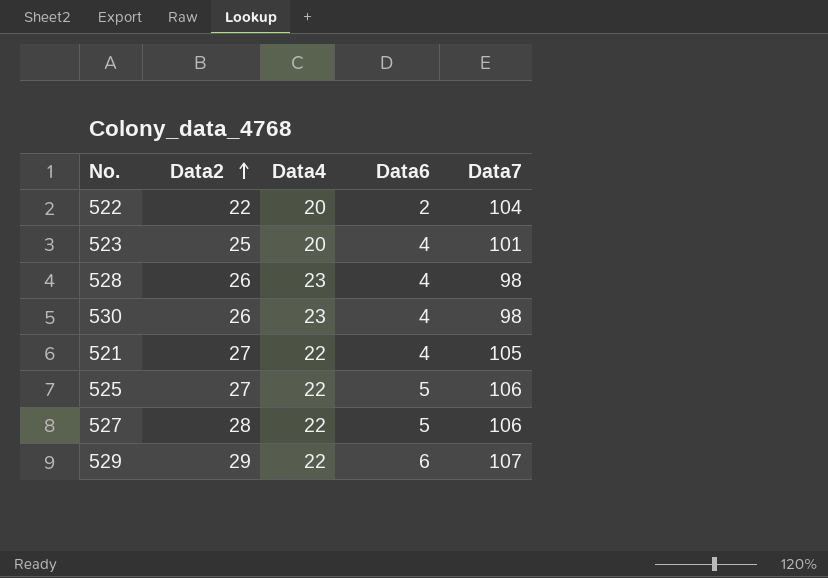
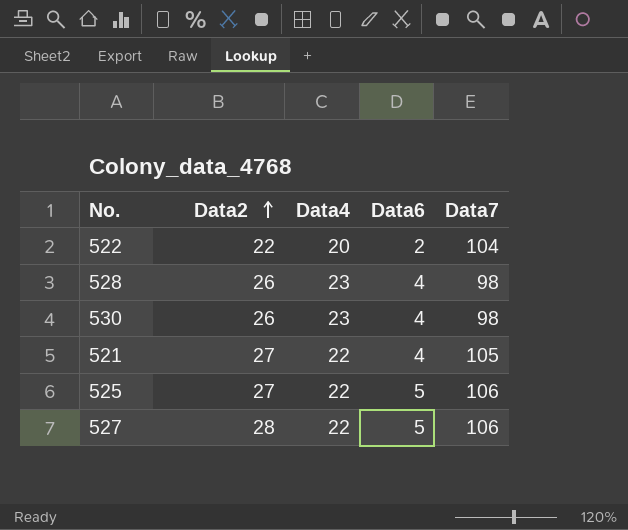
row 523: 25 | 20 | 4 | 101 -> none
row 529: 29 | 22 | 6 | 107 -> none

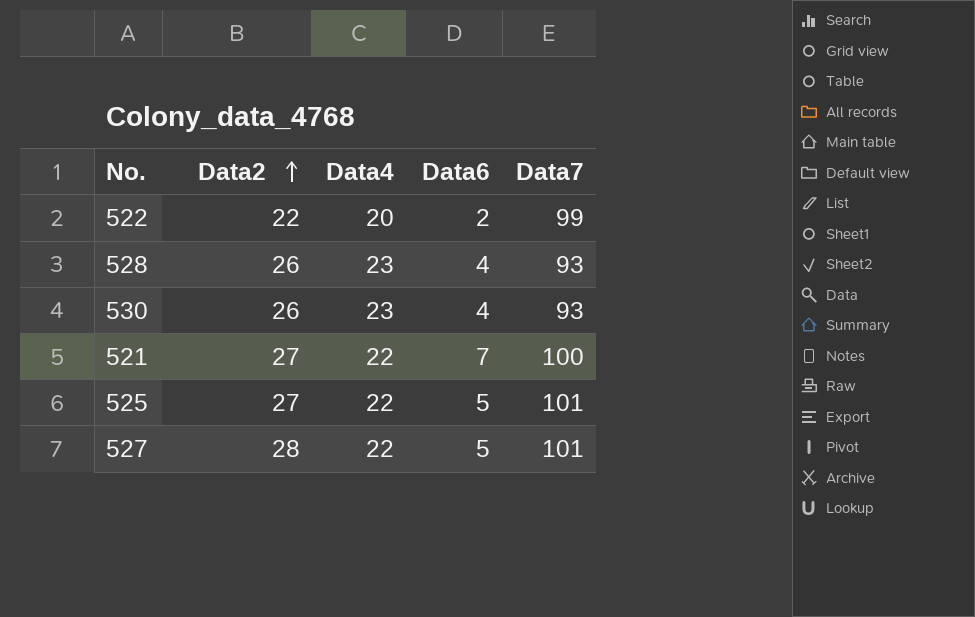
522 | Data7: 104 -> 99
528 | Data7: 98 -> 93
530 | Data7: 98 -> 93
521 | Data6: 4 -> 7
521 | Data7: 105 -> 100
525 | Data7: 106 -> 101
527 | Data7: 106 -> 101

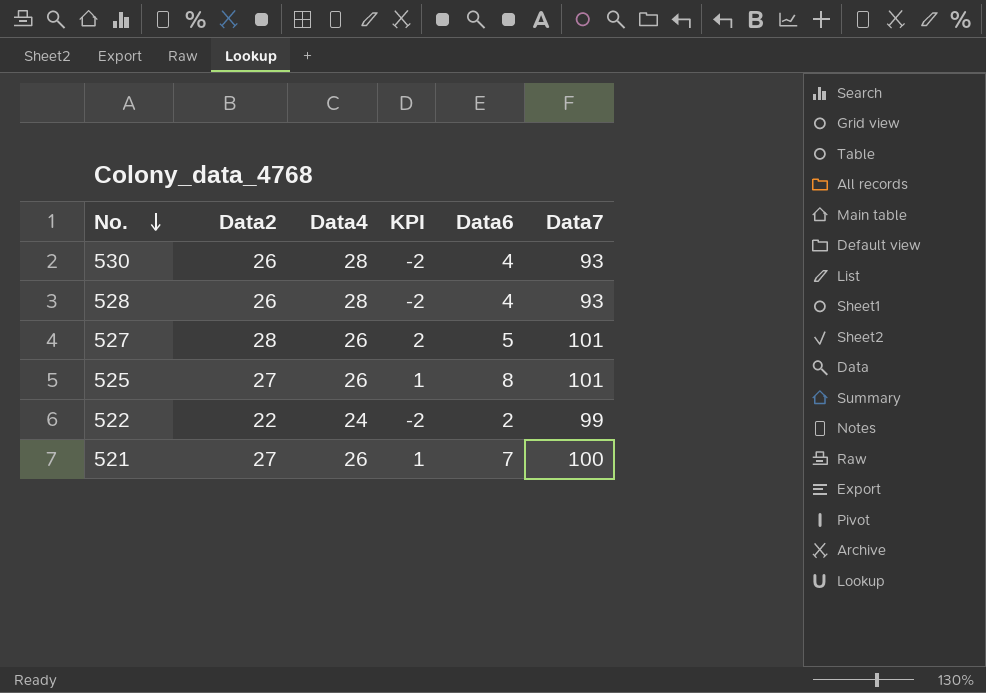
row order: Data2 ascending -> No. descending
column KPI | formula: none -> [Data2] - [Data4]
530 | Data4: 23 -> 28
528 | Data4: 23 -> 28
527 | Data4: 22 -> 26
525 | Data4: 22 -> 26
525 | Data6: 5 -> 8
522 | Data4: 20 -> 24
521 | Data4: 22 -> 26

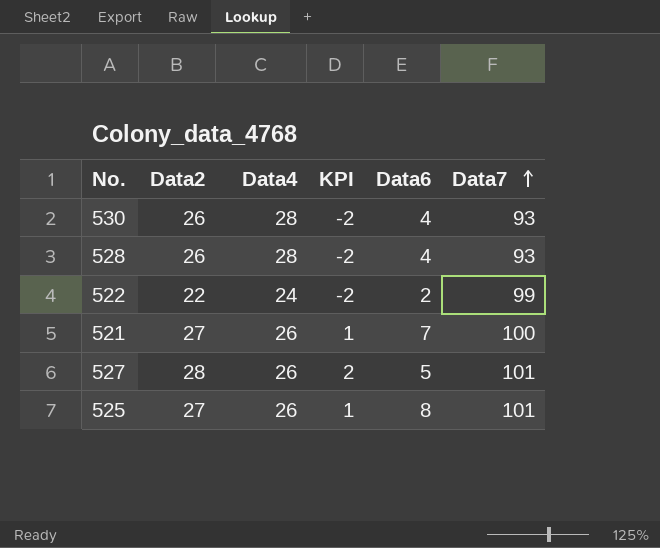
row order: No. descending -> Data7 ascending

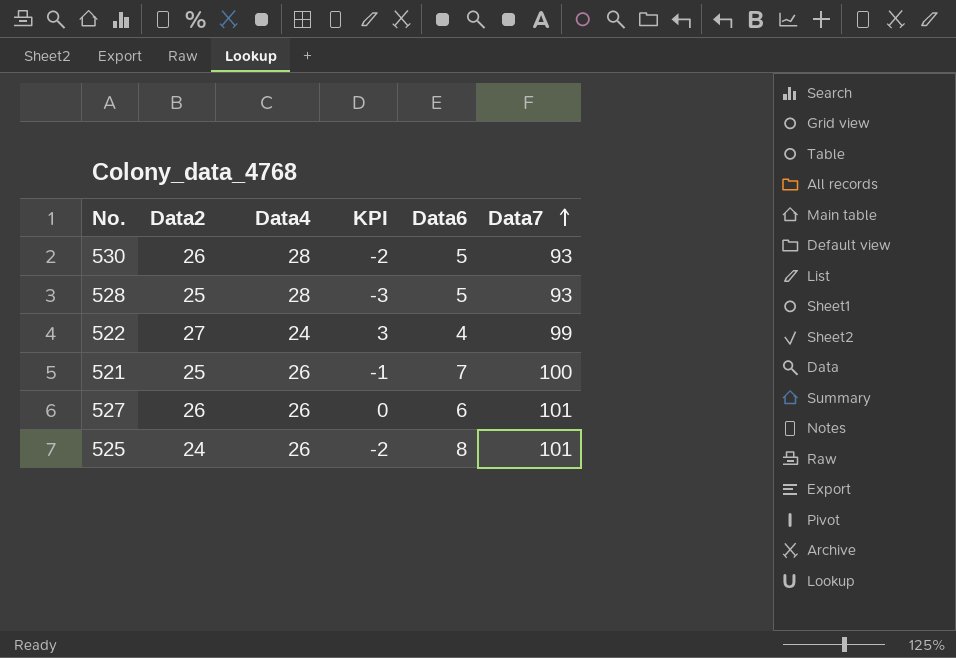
530 | Data6: 4 -> 5
528 | Data2: 26 -> 25
528 | KPI: -2 -> -3
528 | Data6: 4 -> 5
522 | Data2: 22 -> 27
522 | KPI: -2 -> 3
522 | Data6: 2 -> 4
521 | Data2: 27 -> 25
521 | KPI: 1 -> -1
527 | Data2: 28 -> 26
527 | KPI: 2 -> 0
527 | Data6: 5 -> 6
525 | Data2: 27 -> 24
525 | KPI: 1 -> -2

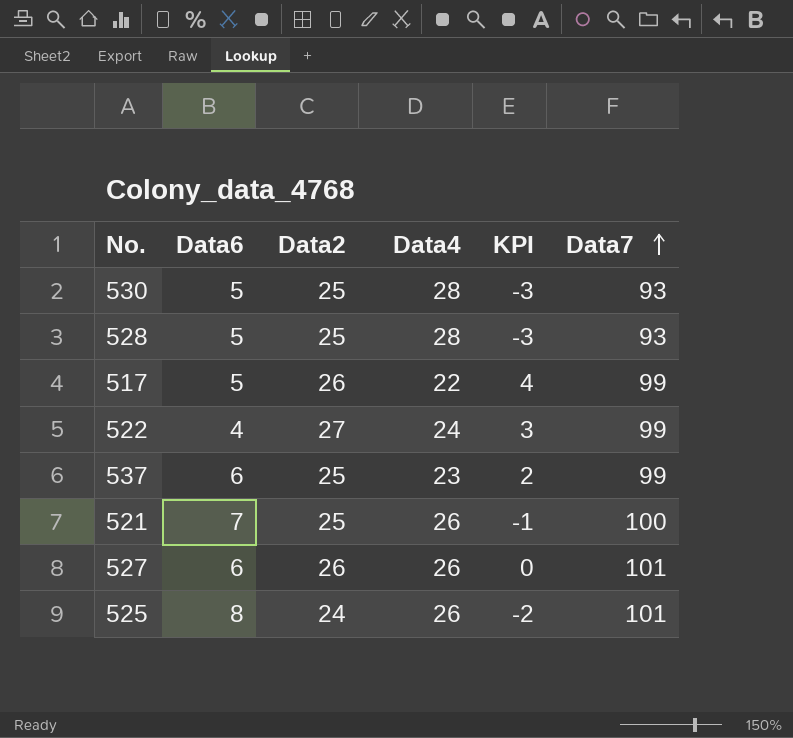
column Data6 | position: 5 -> 2
530 | Data2: 26 -> 25
530 | KPI: -2 -> -3
row 517: none -> 5 | 26 | 22 | 4 | 99
row 537: none -> 6 | 25 | 23 | 2 | 99

